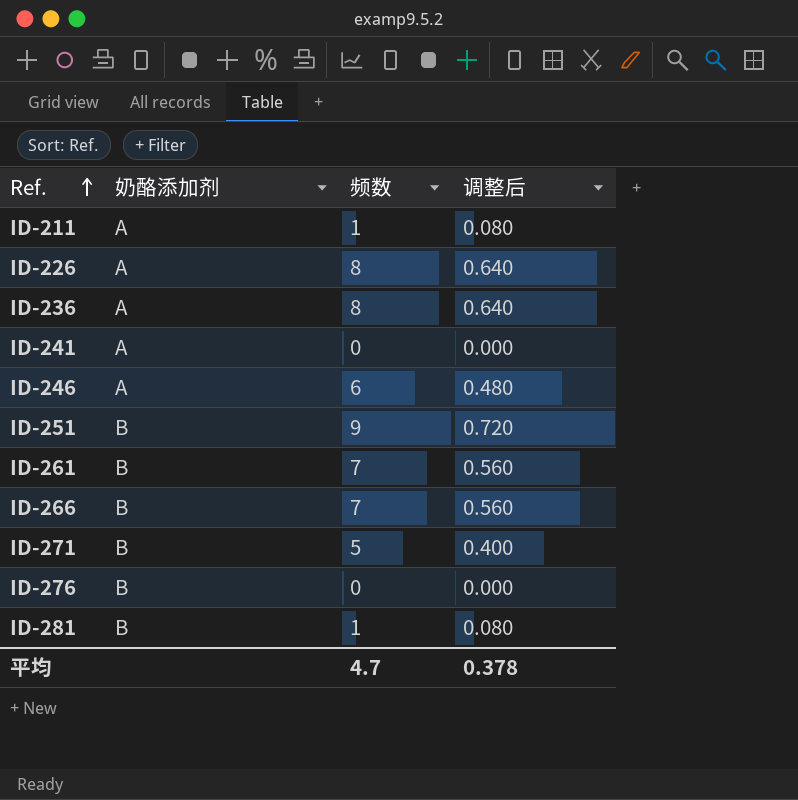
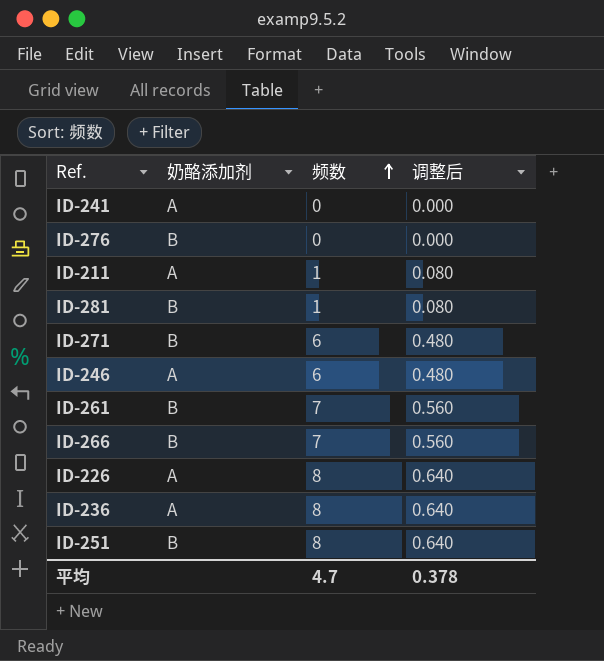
row order: Ref. ascending -> 频数 ascending
ID-271 | 频数: 5 -> 6
ID-271 | 调整后: 0.400 -> 0.480
ID-251 | 频数: 9 -> 8
ID-251 | 调整后: 0.720 -> 0.640

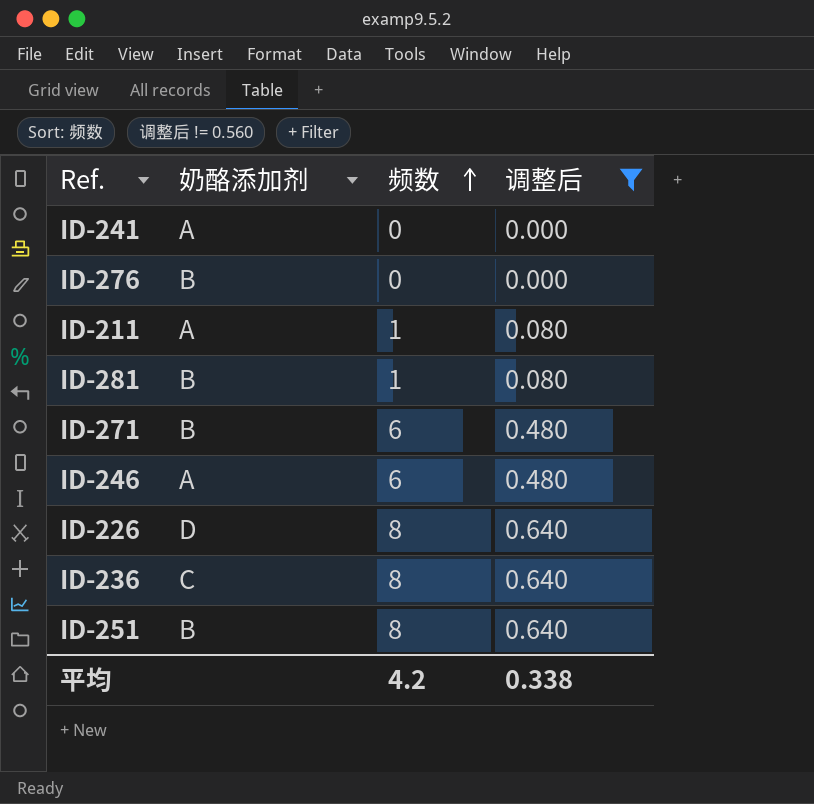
filter: none -> 调整后 != 0.560
ID-226 | 奶酪添加剂: A -> D
ID-236 | 奶酪添加剂: A -> C
平均 | 频数: 4.7 -> 4.2
平均 | 调整后: 0.378 -> 0.338

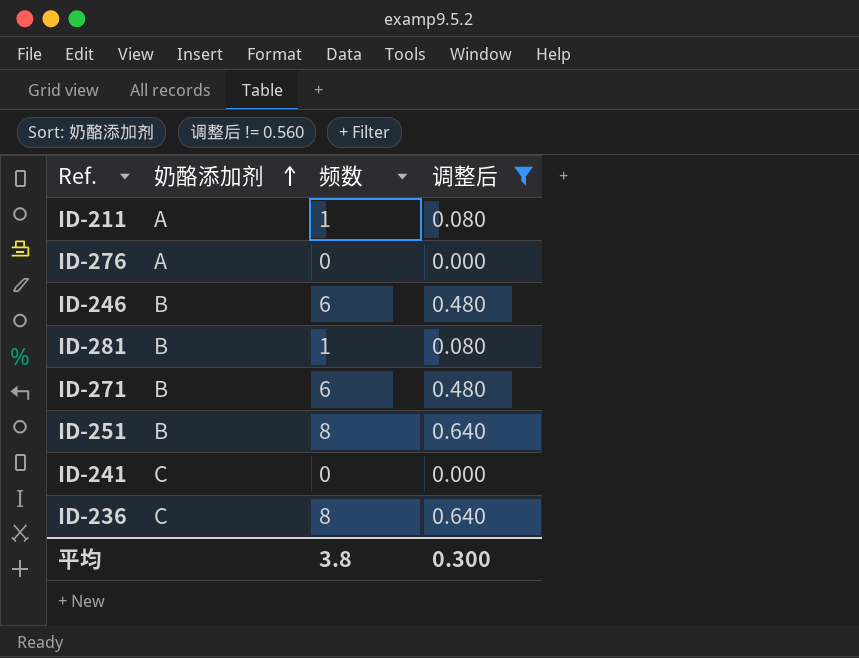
row order: 频数 ascending -> 奶酪添加剂 ascending
row ID-226: D | 8 | 0.640 -> none
ID-276 | 奶酪添加剂: B -> A
ID-246 | 奶酪添加剂: A -> B
ID-241 | 奶酪添加剂: A -> C
平均 | 频数: 4.2 -> 3.8
平均 | 调整后: 0.338 -> 0.300

